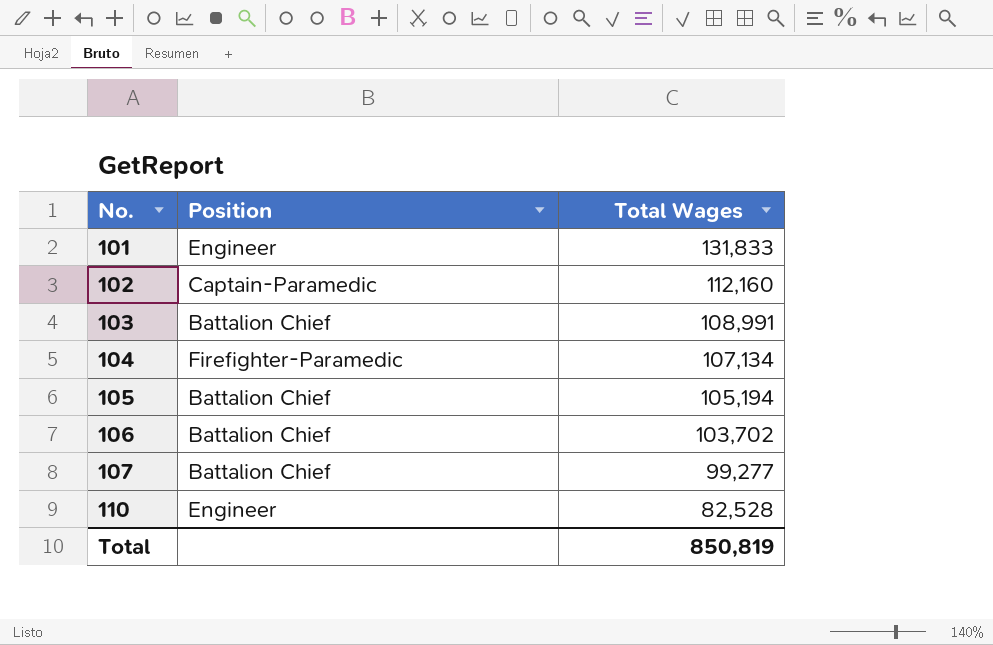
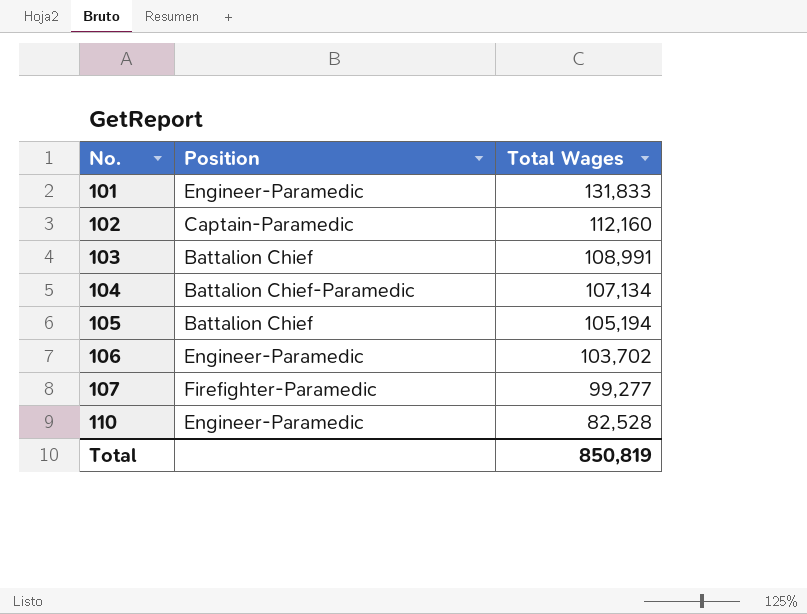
101 | Position: Engineer -> Engineer-Paramedic
104 | Position: Firefighter-Paramedic -> Battalion Chief-Paramedic
106 | Position: Battalion Chief -> Engineer-Paramedic
107 | Position: Battalion Chief -> Firefighter-Paramedic
110 | Position: Engineer -> Engineer-Paramedic

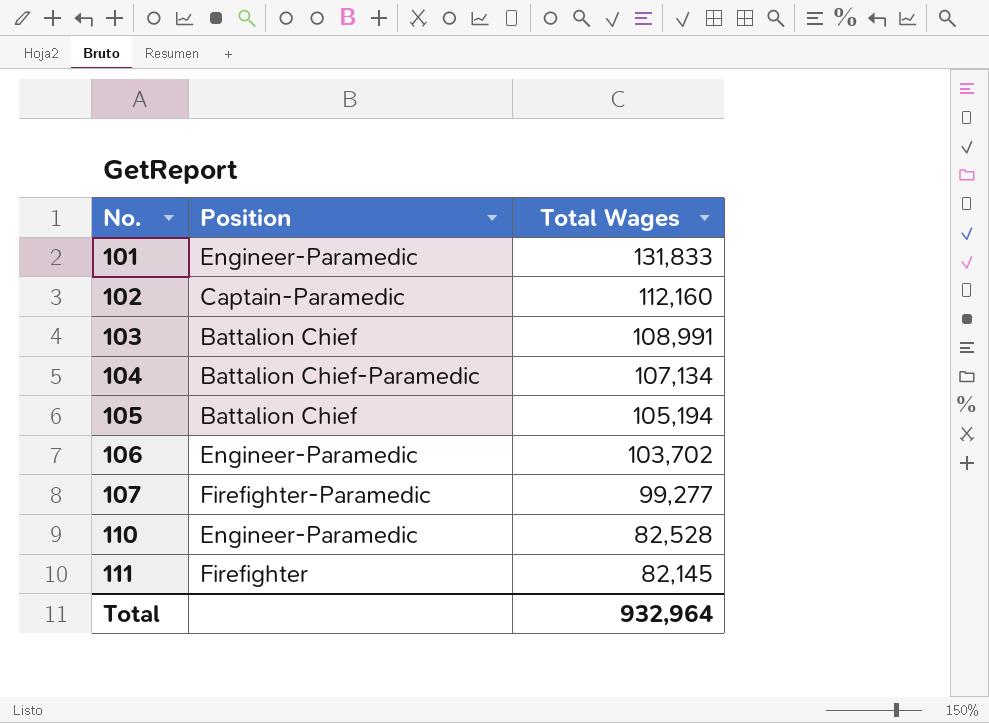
row 111: none -> Firefighter | 82,145
Total | Total Wages: 850,819 -> 932,964

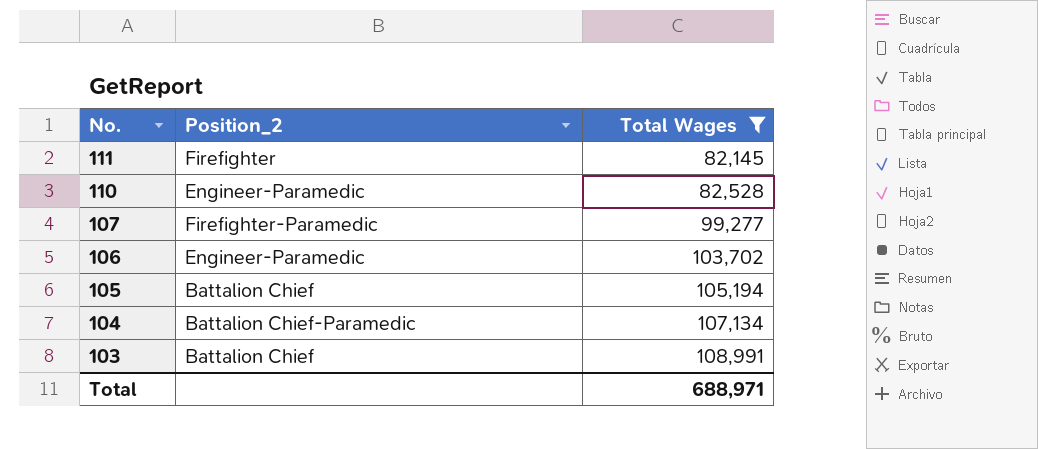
filter: none -> Total Wages <= 108,991
row order: No. ascending -> No. descending
column name: Position -> Position_2
Total | Total Wages: 932,964 -> 688,971

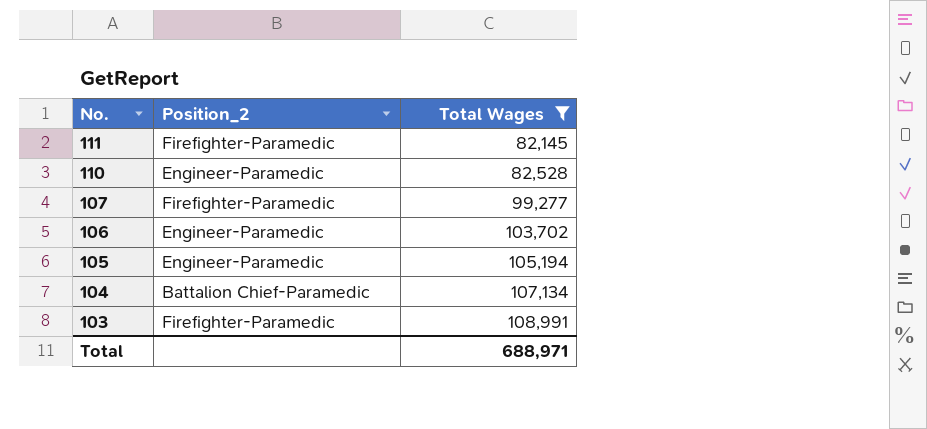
111 | Position_2: Firefighter -> Firefighter-Paramedic
105 | Position_2: Battalion Chief -> Engineer-Paramedic
103 | Position_2: Battalion Chief -> Firefighter-Paramedic

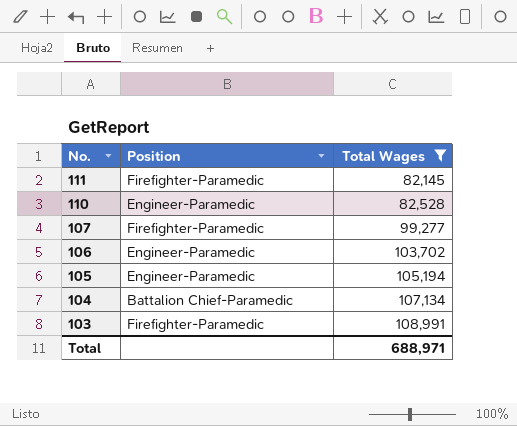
column name: Position_2 -> Position

